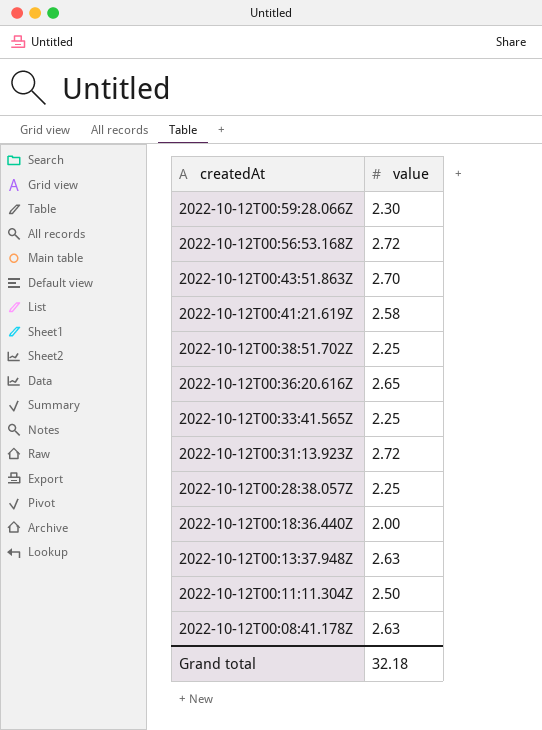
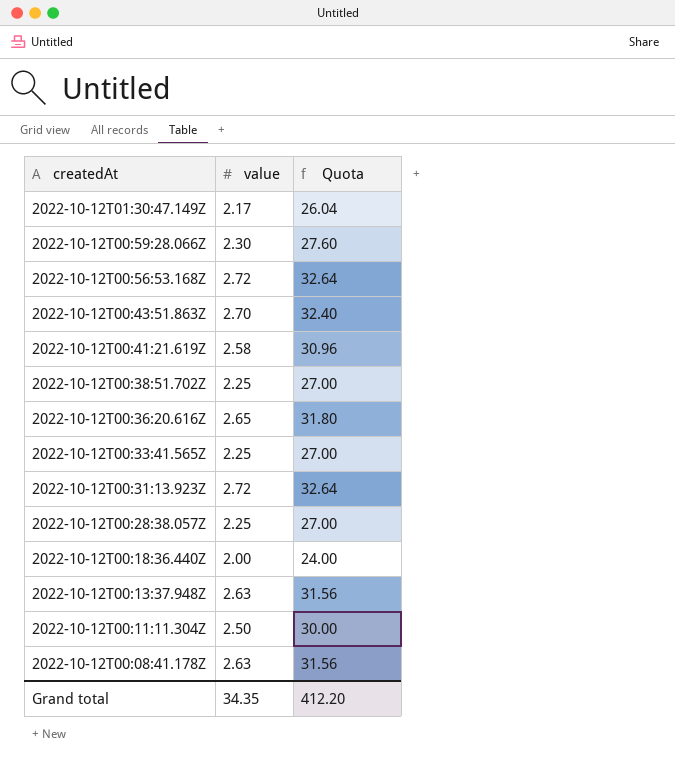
column Quota | formula: none -> [value] * 12
row 2022-10-12T01:30:47.149Z: none -> 2.17 | 26.04
Grand total | value: 32.18 -> 34.35

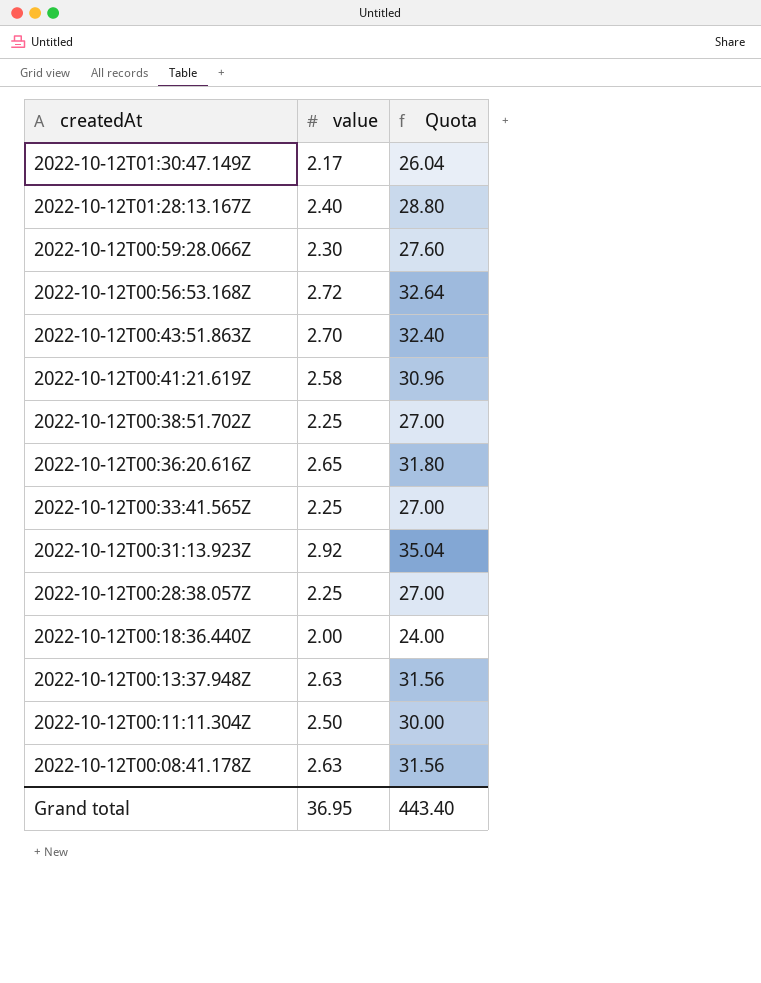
row 2022-10-12T01:28:13.167Z: none -> 2.40 | 28.80
2022-10-12T00:31:13.923Z | value: 2.72 -> 2.92
2022-10-12T00:31:13.923Z | Quota: 32.64 -> 35.04
Grand total | value: 34.35 -> 36.95
Grand total | Quota: 412.20 -> 443.40

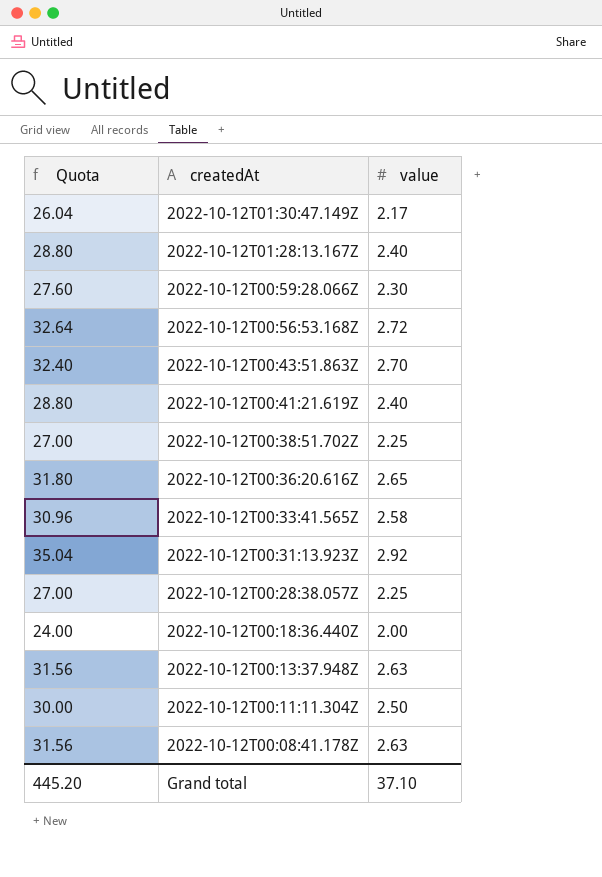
column Quota | position: 3 -> 1
2022-10-12T00:41:21.619Z | Quota: 30.96 -> 28.80
2022-10-12T00:41:21.619Z | value: 2.58 -> 2.40
2022-10-12T00:33:41.565Z | Quota: 27.00 -> 30.96
2022-10-12T00:33:41.565Z | value: 2.25 -> 2.58
Grand total | Quota: 443.40 -> 445.20
Grand total | value: 36.95 -> 37.10

